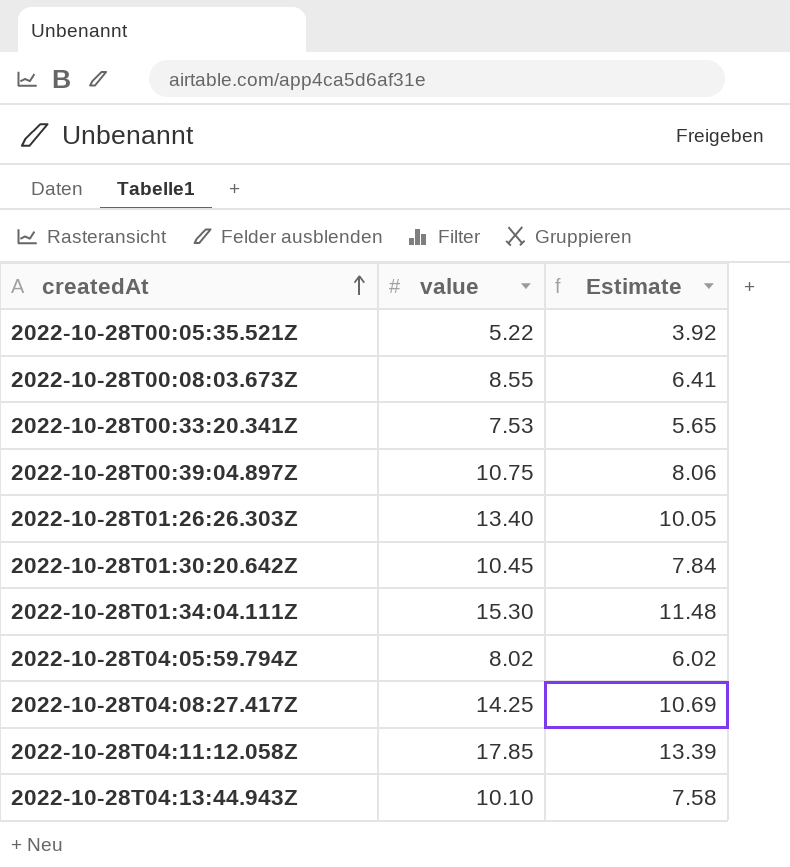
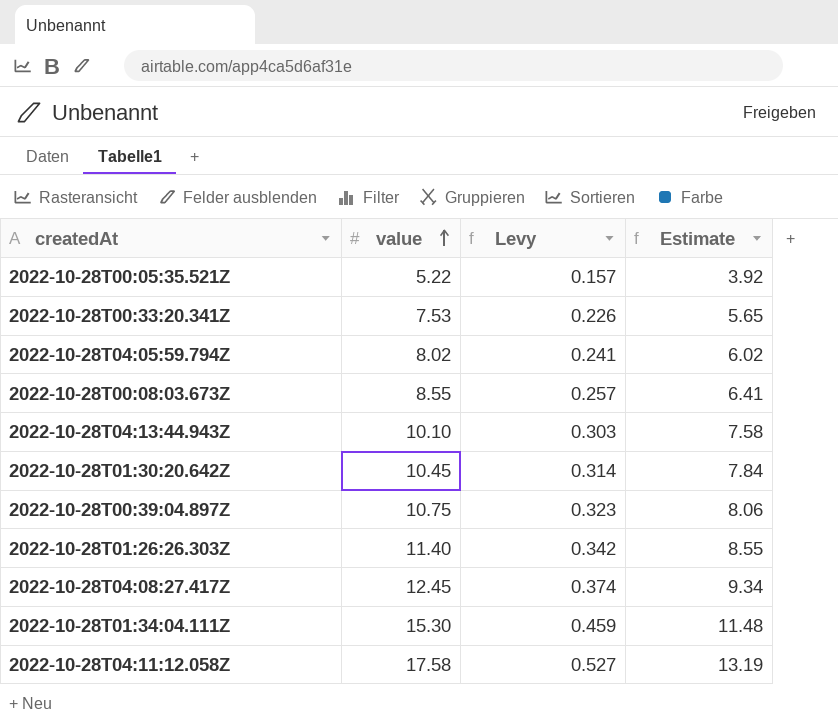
row order: createdAt ascending -> value ascending
column Levy | formula: none -> [value] * 0.03
2022-10-28T01:26:26.303Z | value: 13.40 -> 11.40
2022-10-28T01:26:26.303Z | Estimate: 10.05 -> 8.55
2022-10-28T04:08:27.417Z | value: 14.25 -> 12.45
2022-10-28T04:08:27.417Z | Estimate: 10.69 -> 9.34
2022-10-28T04:11:12.058Z | value: 17.85 -> 17.58
2022-10-28T04:11:12.058Z | Estimate: 13.39 -> 13.19

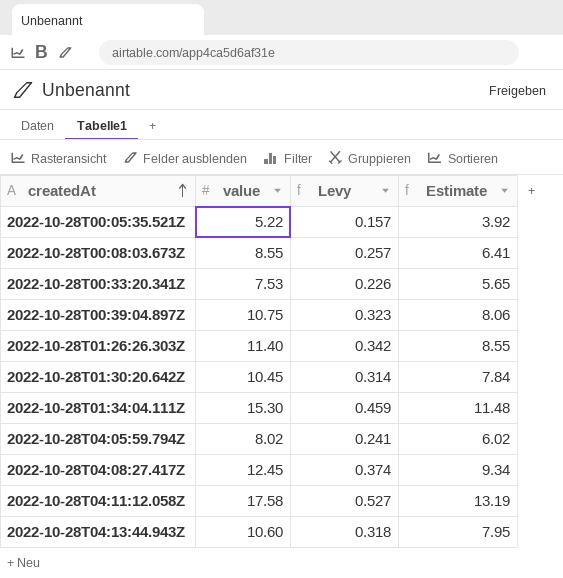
row order: value ascending -> createdAt ascending
2022-10-28T04:13:44.943Z | value: 10.10 -> 10.60
2022-10-28T04:13:44.943Z | Levy: 0.303 -> 0.318
2022-10-28T04:13:44.943Z | Estimate: 7.58 -> 7.95

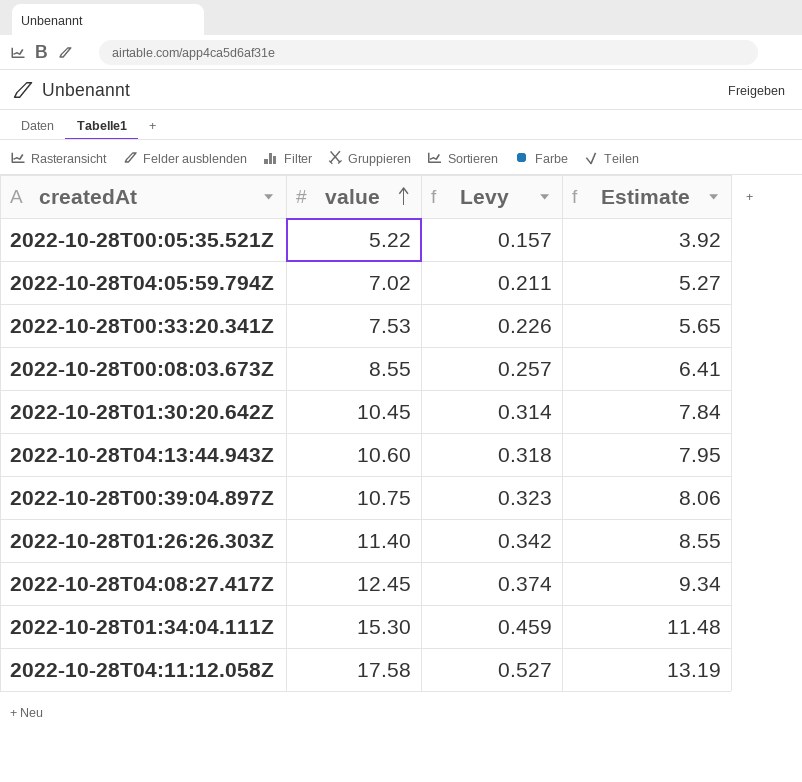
row order: createdAt ascending -> value ascending
2022-10-28T04:05:59.794Z | value: 8.02 -> 7.02
2022-10-28T04:05:59.794Z | Levy: 0.241 -> 0.211
2022-10-28T04:05:59.794Z | Estimate: 6.02 -> 5.27

